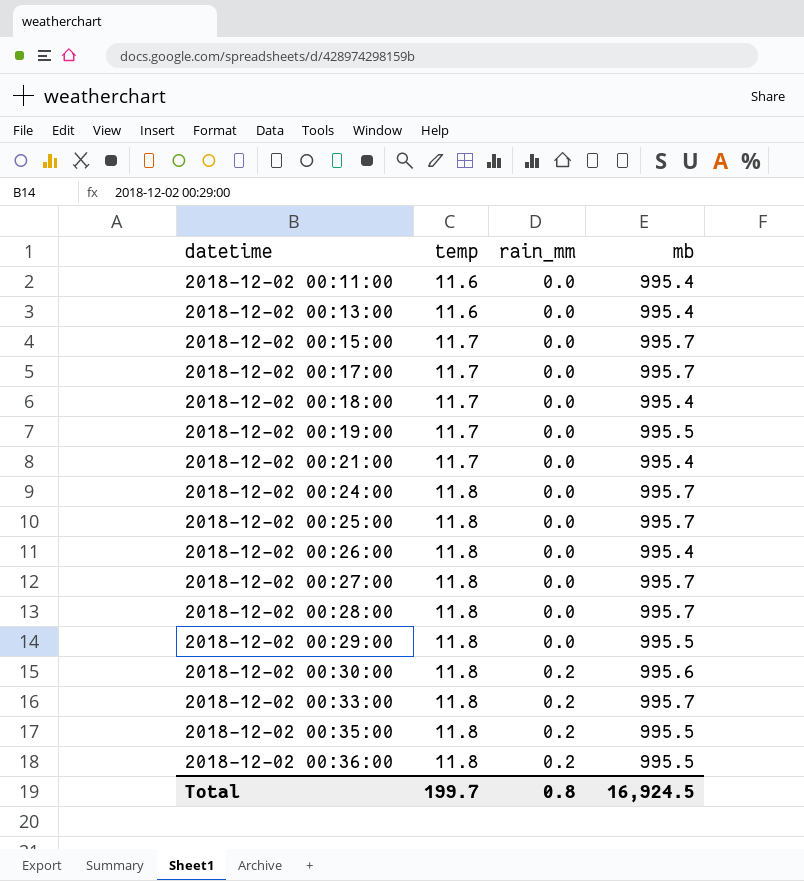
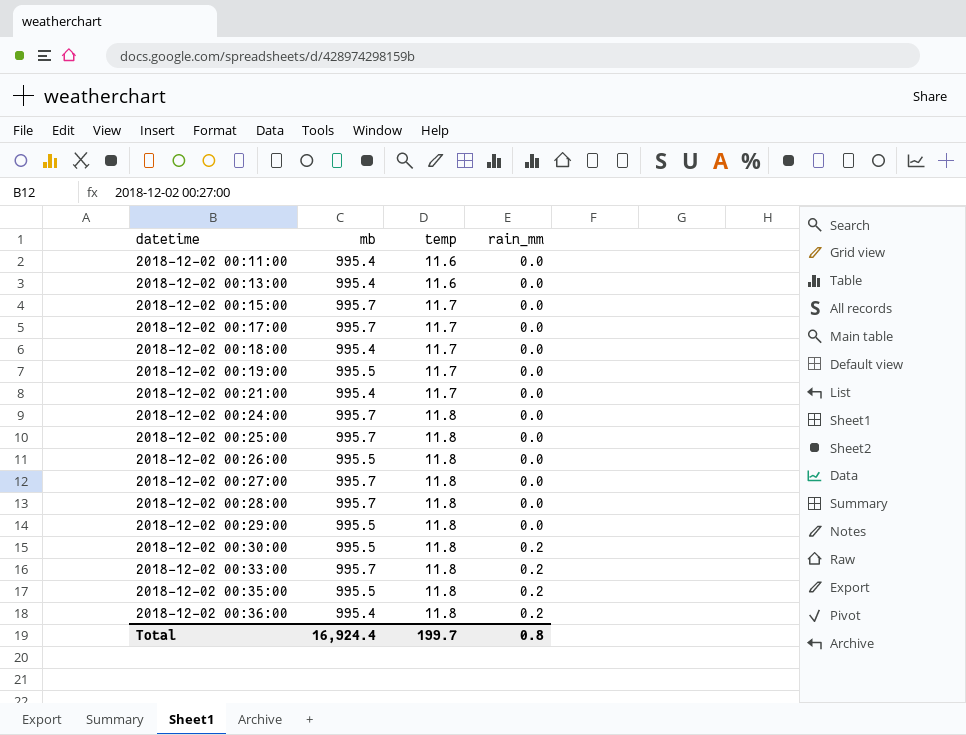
column mb | position: 4 -> 2
2018-12-02 00:26:00 | mb: 995.4 -> 995.5
2018-12-02 00:30:00 | mb: 995.6 -> 995.5
2018-12-02 00:36:00 | mb: 995.5 -> 995.4
Total | mb: 16,924.5 -> 16,924.4

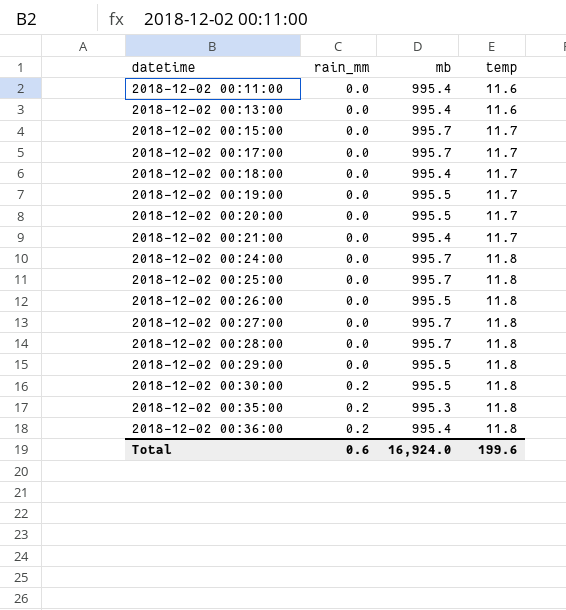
column rain_mm | position: 4 -> 2
row 2018-12-02 00:33:00: 995.7 | 11.8 | 0.2 -> none
row 2018-12-02 00:20:00: none -> 0.0 | 995.5 | 11.7
2018-12-02 00:35:00 | mb: 995.5 -> 995.3
Total | rain_mm: 0.8 -> 0.6
Total | mb: 16,924.4 -> 16,924.0
Total | temp: 199.7 -> 199.6

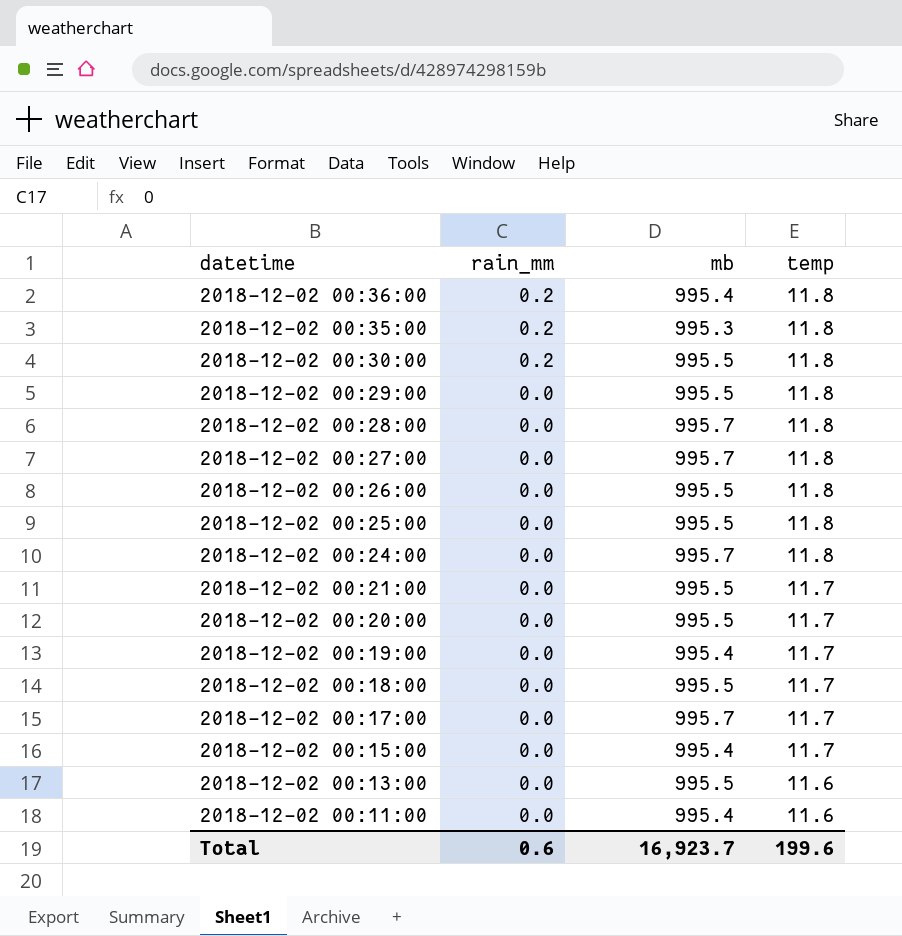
row order: datetime ascending -> datetime descending
2018-12-02 00:25:00 | mb: 995.7 -> 995.5
2018-12-02 00:21:00 | mb: 995.4 -> 995.5
2018-12-02 00:19:00 | mb: 995.5 -> 995.4
2018-12-02 00:18:00 | mb: 995.4 -> 995.5
2018-12-02 00:15:00 | mb: 995.7 -> 995.4
2018-12-02 00:13:00 | mb: 995.4 -> 995.5
Total | mb: 16,924.0 -> 16,923.7

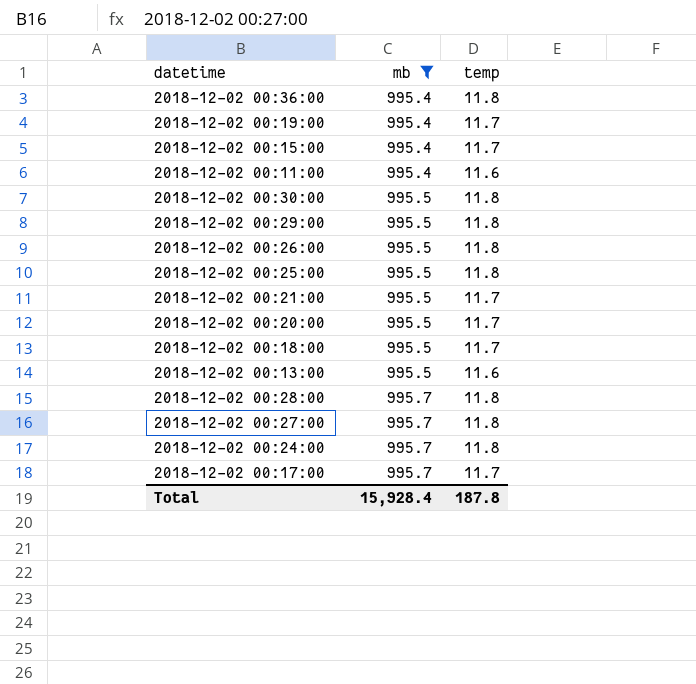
filter: none -> mb != 995.3
row order: datetime descending -> mb ascending
column rain_mm | position: 2 -> none
Total | mb: 16,923.7 -> 15,928.4
Total | temp: 199.6 -> 187.8

